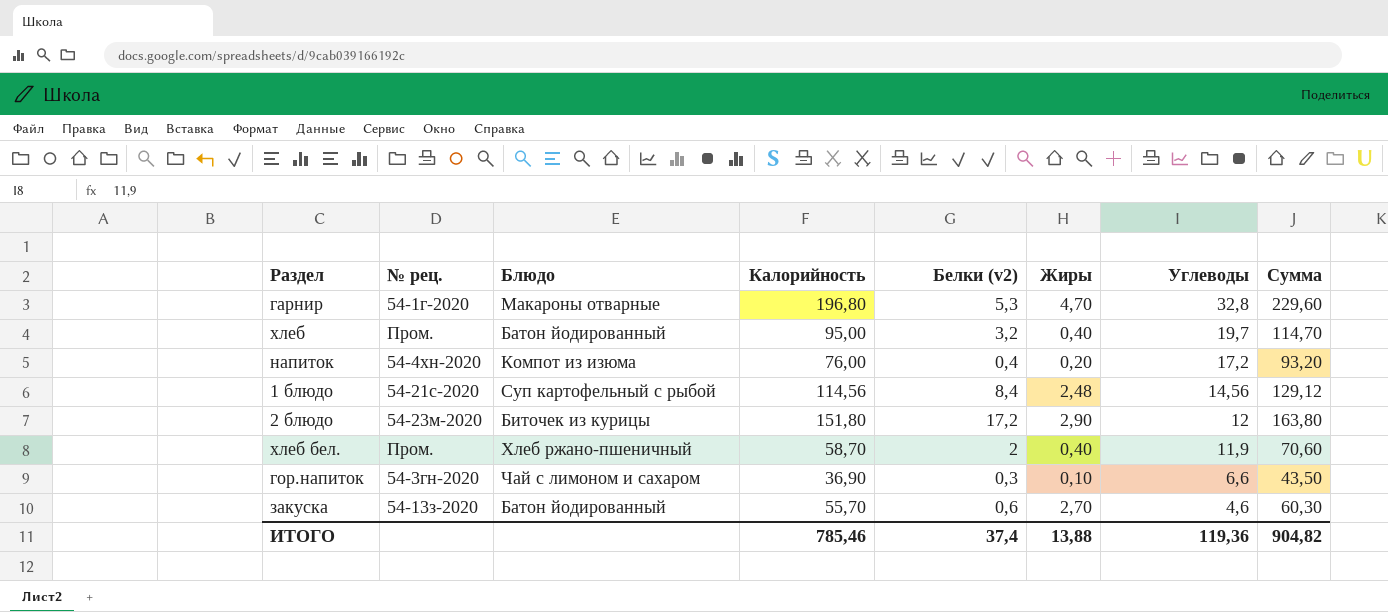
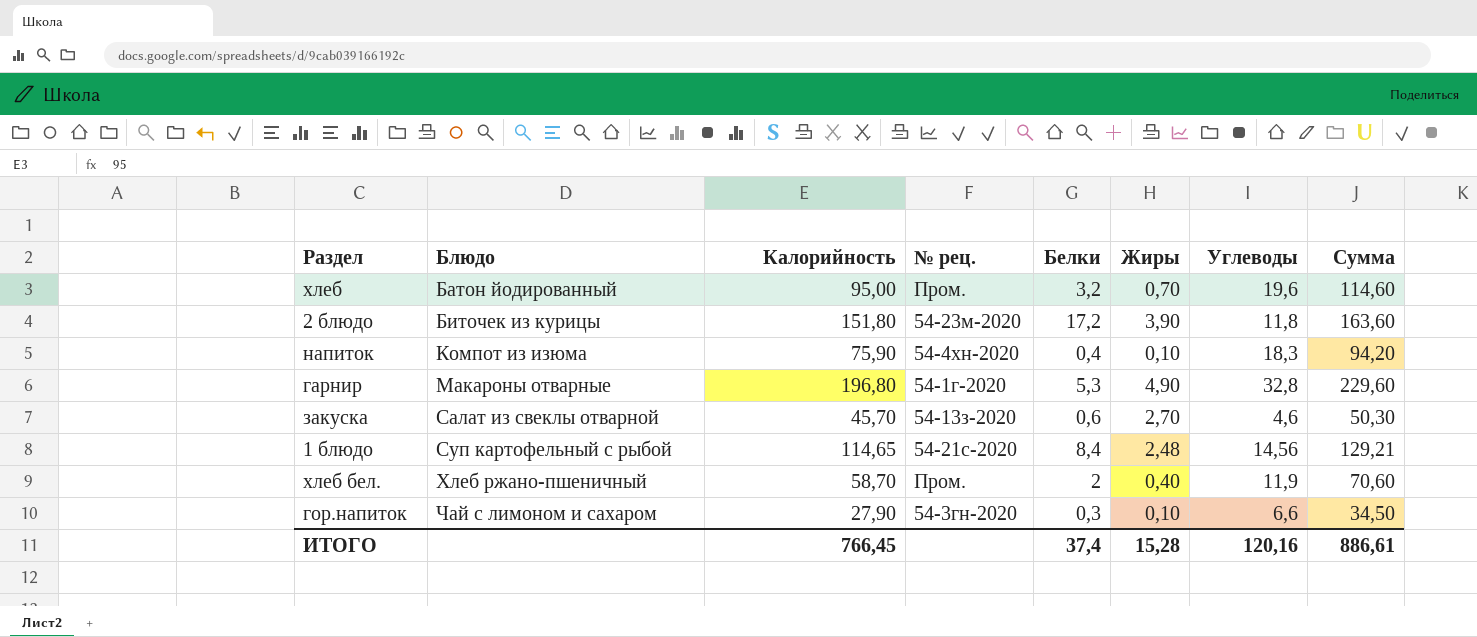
row order: Углеводы descending -> Блюдо ascending
column № рец. | position: 2 -> 4
column name: Белки (v2) -> Белки
хлеб | Жиры: 0,40 -> 0,70
хлеб | Углеводы: 19,7 -> 19,6
хлеб | Сумма: 114,70 -> 114,60
2 блюдо | Жиры: 2,90 -> 3,90
2 блюдо | Углеводы: 12 -> 11,8
2 блюдо | Сумма: 163,80 -> 163,60
напиток | Калорийность: 76,00 -> 75,90
напиток | Жиры: 0,20 -> 0,10
напиток | Углеводы: 17,2 -> 18,3
напиток | Сумма: 93,20 -> 94,20
гарнир | Жиры: 4,70 -> 4,90
закуска | Блюдо: Батон йодированный -> Салат из свеклы отварной
закуска | Калорийность: 55,70 -> 45,70
закуска | Сумма: 60,30 -> 50,30
1 блюдо | Калорийность: 114,56 -> 114,65
1 блюдо | Сумма: 129,12 -> 129,21
гор.напиток | Калорийность: 36,90 -> 27,90
гор.напиток | Сумма: 43,50 -> 34,50
ИТОГО | Калорийность: 785,46 -> 766,45
ИТОГО | Жиры: 13,88 -> 15,28
ИТОГО | Углеводы: 119,36 -> 120,16
ИТОГО | Сумма: 904,82 -> 886,61

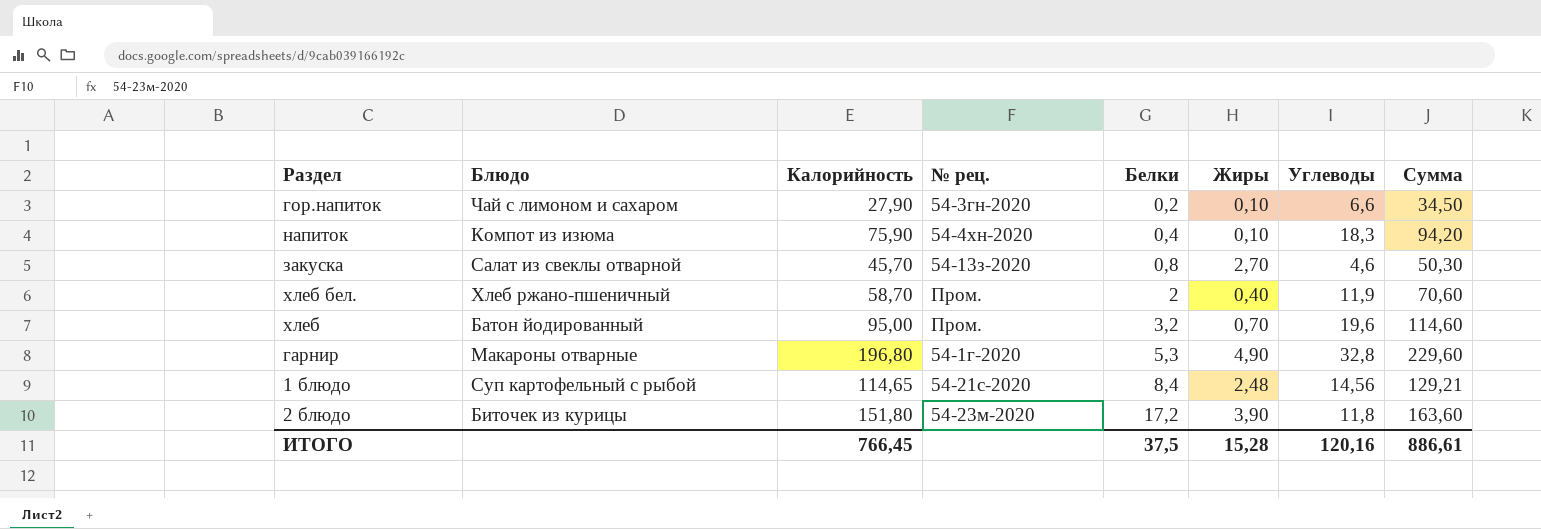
row order: Блюдо ascending -> Белки ascending
гор.напиток | Белки: 0,3 -> 0,2
закуска | Белки: 0,6 -> 0,8
ИТОГО | Белки: 37,4 -> 37,5

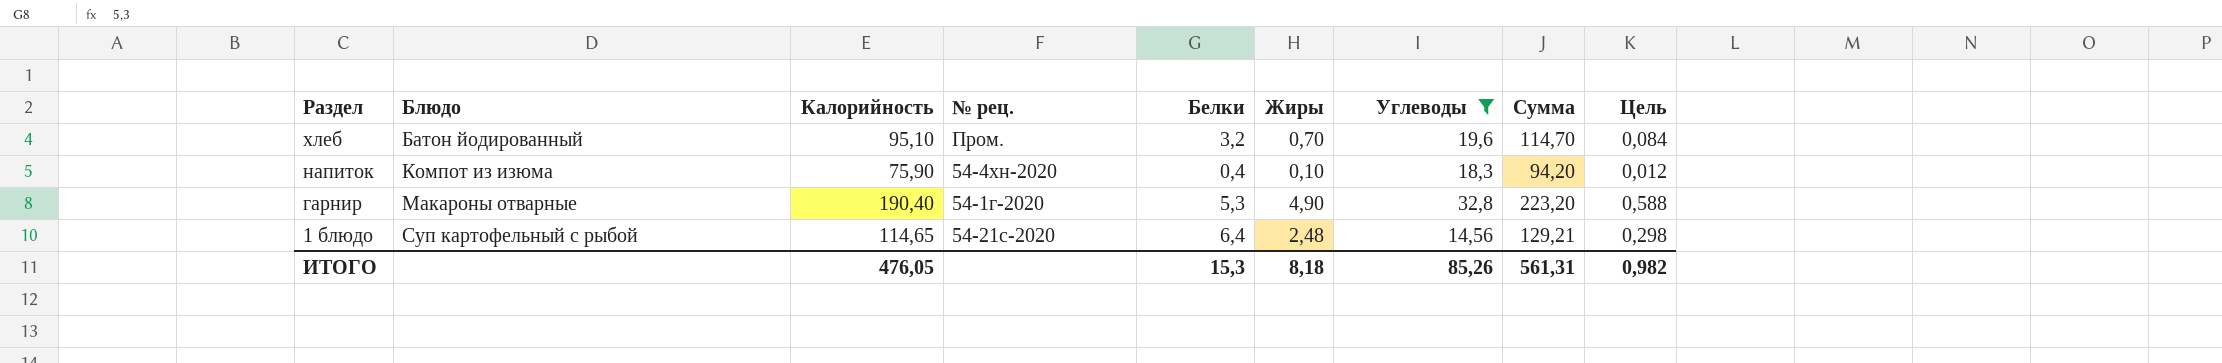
filter: none -> Углеводы >= 14,56
row order: Белки ascending -> Раздел descending
column Цель | formula: none -> [Жиры] * 0,12
хлеб | Калорийность: 95,00 -> 95,10
хлеб | Сумма: 114,60 -> 114,70
гарнир | Калорийность: 196,80 -> 190,40
гарнир | Сумма: 229,60 -> 223,20
1 блюдо | Белки: 8,4 -> 6,4
ИТОГО | Калорийность: 766,45 -> 476,05
ИТОГО | Белки: 37,5 -> 15,3
ИТОГО | Жиры: 15,28 -> 8,18
ИТОГО | Углеводы: 120,16 -> 85,26
ИТОГО | Сумма: 886,61 -> 561,31

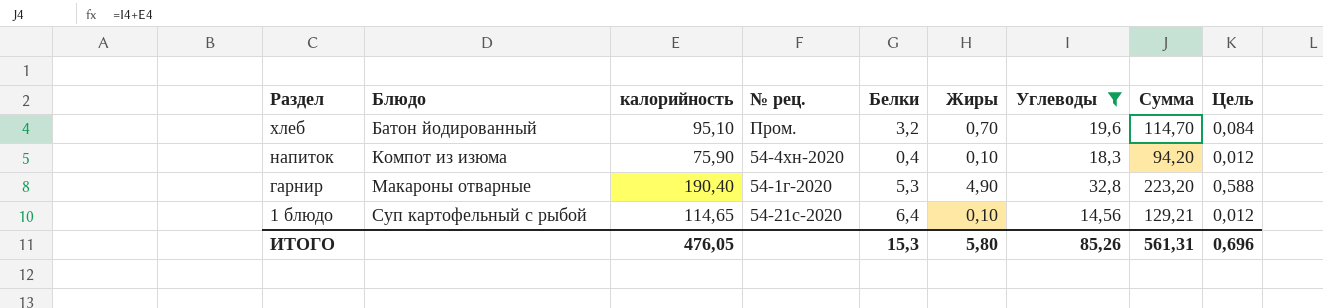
column name: Калорийность -> калорийность
1 блюдо | Жиры: 2,48 -> 0,10
1 блюдо | Цель: 0,298 -> 0,012
ИТОГО | Жиры: 8,18 -> 5,80
ИТОГО | Цель: 0,982 -> 0,696

